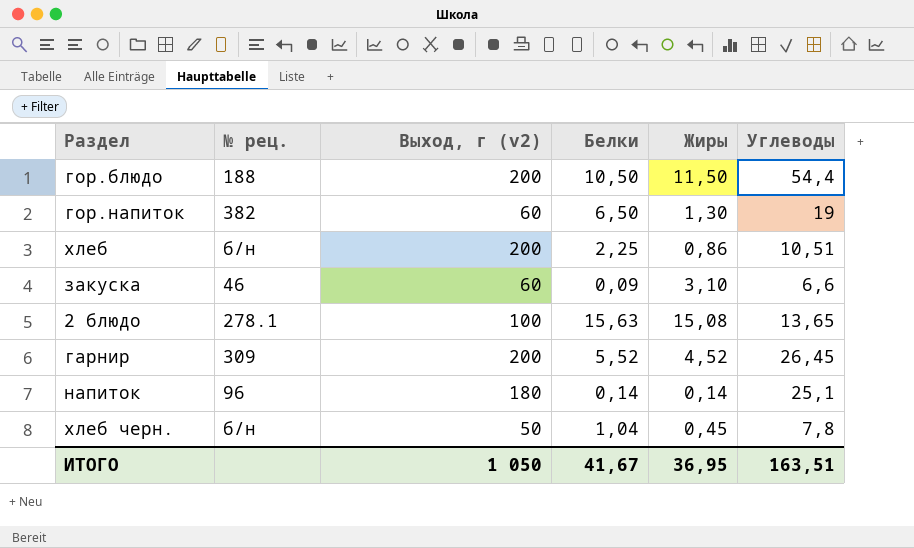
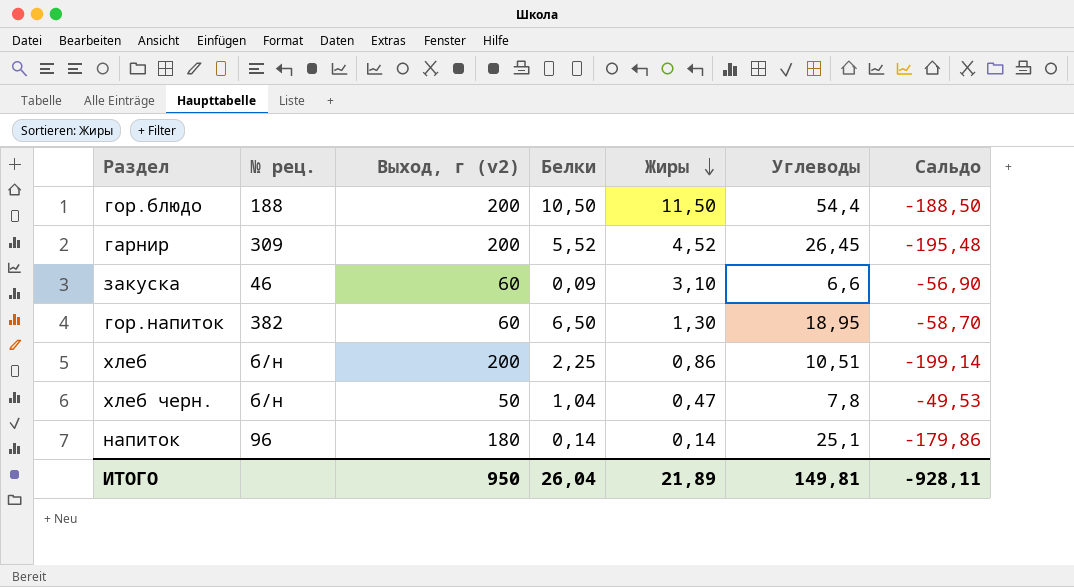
row order: none -> Жиры descending
column Сальдо | formula: none -> [Жиры] - [Выход, г (v2)]
row 2 блюдо: 278.1 | 100 | 15,63 | 15,08 | 13,65 -> none
гор.напиток | Углеводы: 19 -> 18,95
хлеб черн. | Жиры: 0,45 -> 0,47
ИТОГО | Выход, г (v2): 1 050 -> 950
ИТОГО | Белки: 41,67 -> 26,04
ИТОГО | Жиры: 36,95 -> 21,89
ИТОГО | Углеводы: 163,51 -> 149,81

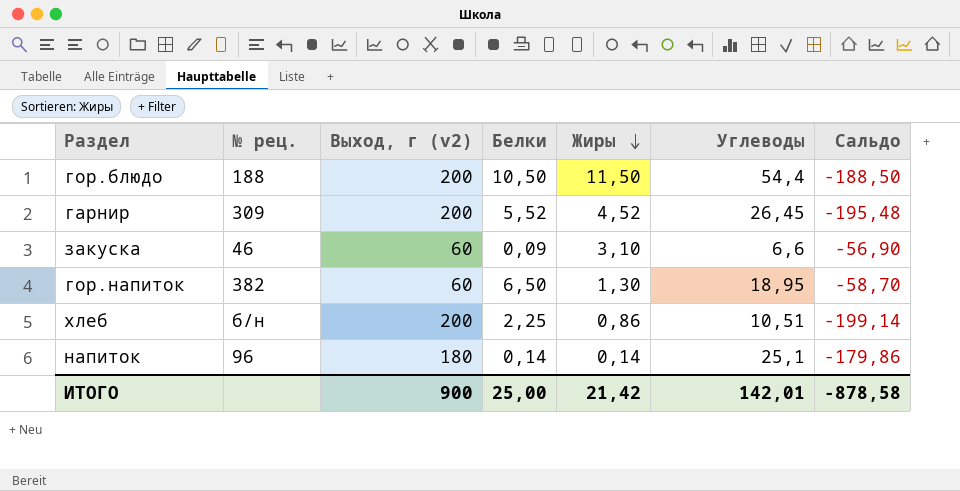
row хлеб черн.: б/н | 50 | 1,04 | 0,47 | 7,8 | -49,53 -> none
ИТОГО | Выход, г (v2): 950 -> 900
ИТОГО | Белки: 26,04 -> 25,00
ИТОГО | Жиры: 21,89 -> 21,42
ИТОГО | Углеводы: 149,81 -> 142,01
ИТОГО | Сальдо: -928,11 -> -878,58

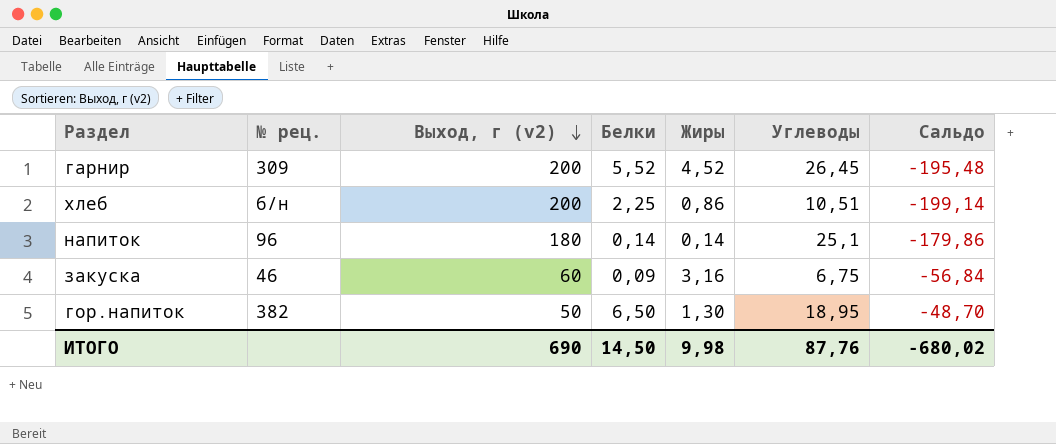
row order: Жиры descending -> Выход, г (v2) descending
row гор.блюдо: 188 | 200 | 10,50 | 11,50 | 54,4 | -188,50 -> none
закуска | Жиры: 3,10 -> 3,16
закуска | Углеводы: 6,6 -> 6,75
закуска | Сальдо: -56,90 -> -56,84
гор.напиток | Выход, г (v2): 60 -> 50
гор.напиток | Сальдо: -58,70 -> -48,70
ИТОГО | Выход, г (v2): 900 -> 690
ИТОГО | Белки: 25,00 -> 14,50
ИТОГО | Жиры: 21,42 -> 9,98
ИТОГО | Углеводы: 142,01 -> 87,76
ИТОГО | Сальдо: -878,58 -> -680,02

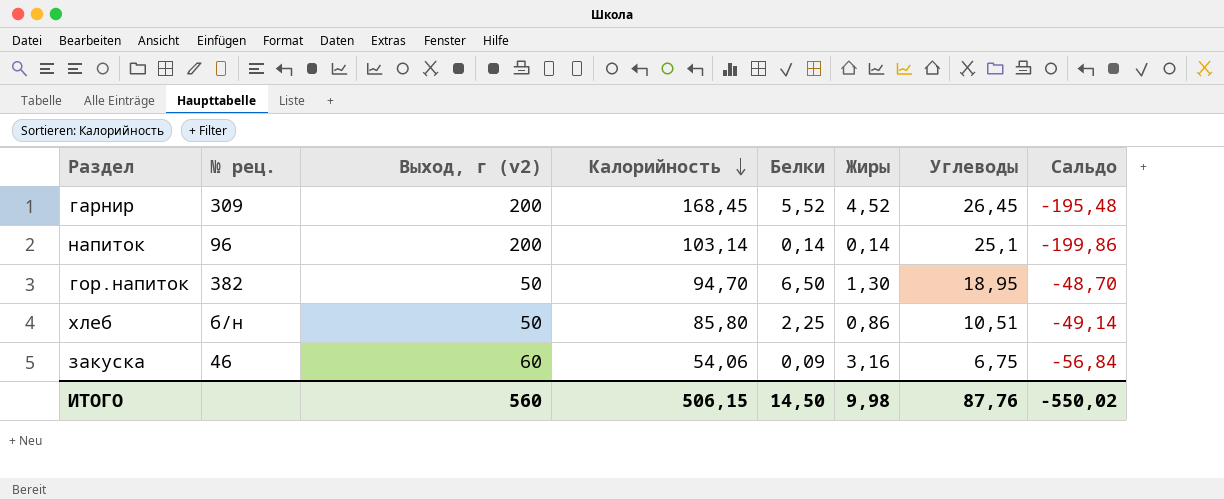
row order: Выход, г (v2) descending -> Калорийность descending
column Калорийность | position: none -> 4
напиток | Выход, г (v2): 180 -> 200
напиток | Сальдо: -179,86 -> -199,86
хлеб | Выход, г (v2): 200 -> 50
хлеб | Сальдо: -199,14 -> -49,14
ИТОГО | Выход, г (v2): 690 -> 560
ИТОГО | Сальдо: -680,02 -> -550,02

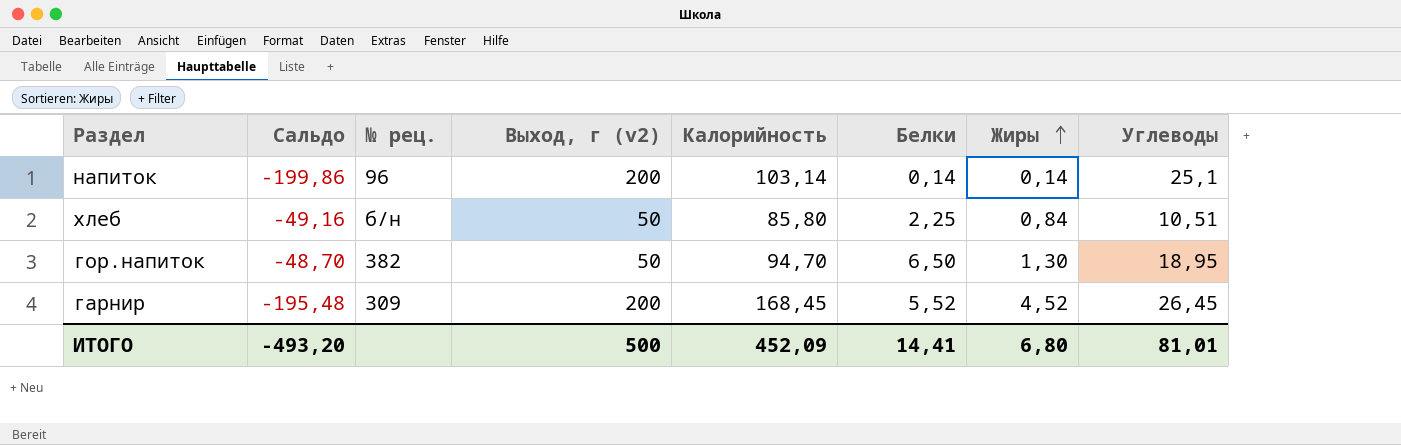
row order: Калорийность descending -> Жиры ascending
column Сальдо | position: 8 -> 2
row закуска: 46 | 60 | 54,06 | 0,09 | 3,16 | 6,75 | -56,84 -> none
хлеб | Сальдо: -49,14 -> -49,16
хлеб | Жиры: 0,86 -> 0,84
ИТОГО | Сальдо: -550,02 -> -493,20
ИТОГО | Выход, г (v2): 560 -> 500
ИТОГО | Калорийность: 506,15 -> 452,09
ИТОГО | Белки: 14,50 -> 14,41
ИТОГО | Жиры: 9,98 -> 6,80
ИТОГО | Углеводы: 87,76 -> 81,01

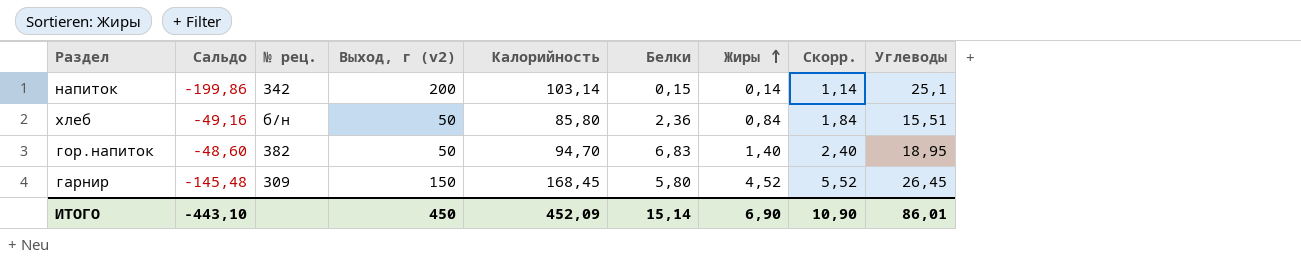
column Скорр. | formula: none -> [Жиры] + 1
напиток | № рец.: 96 -> 342
напиток | Белки: 0,14 -> 0,15
хлеб | Белки: 2,25 -> 2,36
хлеб | Углеводы: 10,51 -> 15,51
гор.напиток | Сальдо: -48,70 -> -48,60
гор.напиток | Белки: 6,50 -> 6,83
гор.напиток | Жиры: 1,30 -> 1,40
гарнир | Сальдо: -195,48 -> -145,48
гарнир | Выход, г (v2): 200 -> 150
гарнир | Белки: 5,52 -> 5,80
ИТОГО | Сальдо: -493,20 -> -443,10
ИТОГО | Выход, г (v2): 500 -> 450
ИТОГО | Белки: 14,41 -> 15,14
ИТОГО | Жиры: 6,80 -> 6,90
ИТОГО | Углеводы: 81,01 -> 86,01

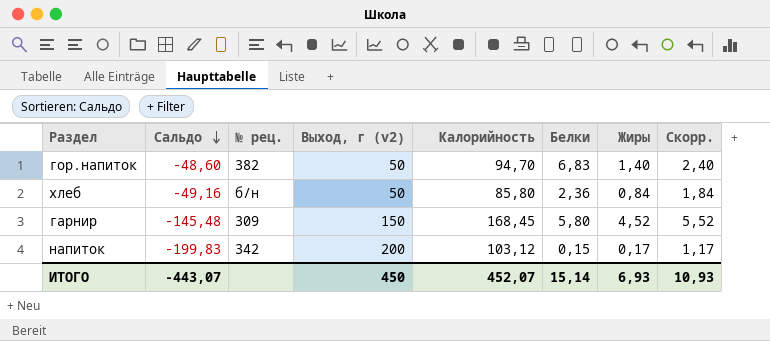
row order: Жиры ascending -> Сальдо descending
column Углеводы | position: 9 -> none
напиток | Сальдо: -199,86 -> -199,83
напиток | Калорийность: 103,14 -> 103,12
напиток | Жиры: 0,14 -> 0,17
напиток | Скорр.: 1,14 -> 1,17
ИТОГО | Сальдо: -443,10 -> -443,07
ИТОГО | Калорийность: 452,09 -> 452,07
ИТОГО | Жиры: 6,90 -> 6,93
ИТОГО | Скорр.: 10,90 -> 10,93

